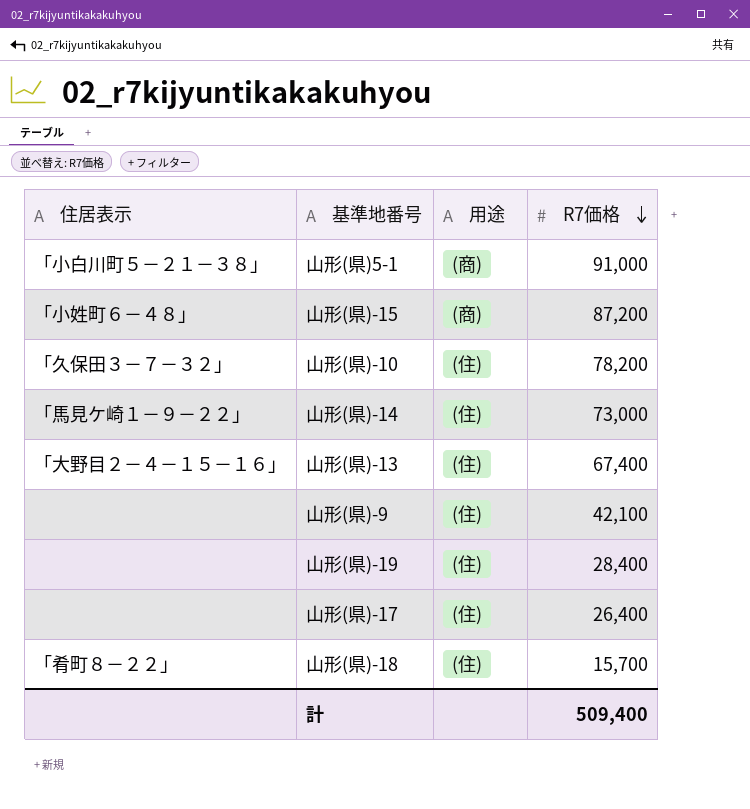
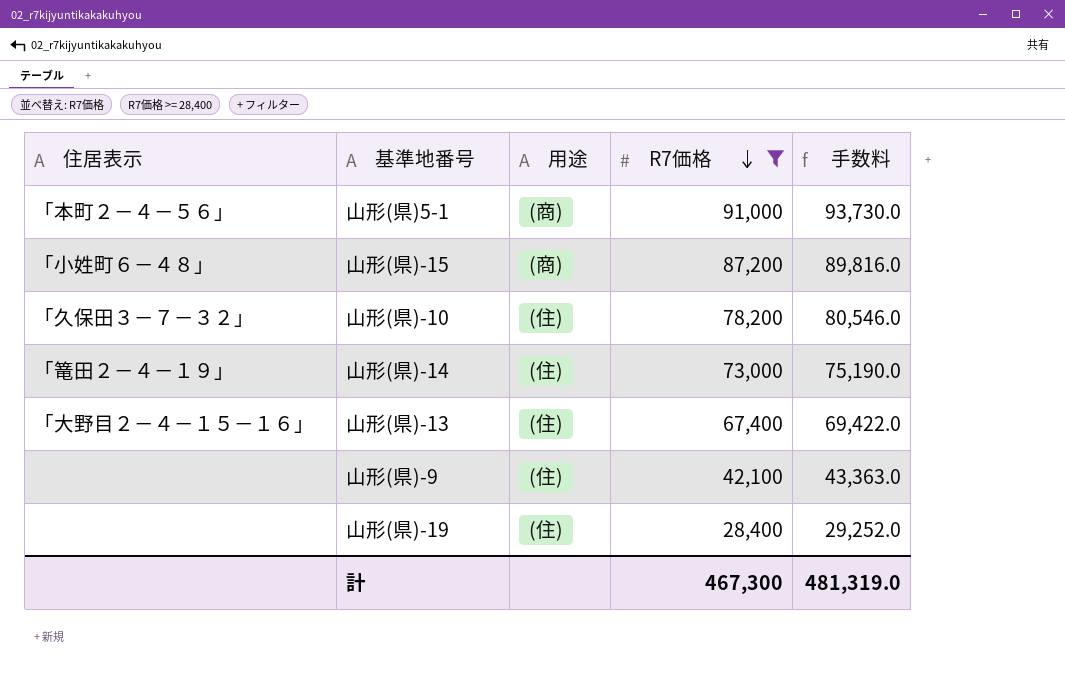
filter: none -> R7価格 >= 28,400
column 手数料 | formula: none -> [R7価格] * 1.03
山形(県)5-1 | 住居表示: 「小白川町５－２１－３８」 -> 「本町２－４－５６」
山形(県)-14 | 住居表示: 「馬見ケ崎１－９－２２」 -> 「篭田２－４－１９」
計 | R7価格: 509,400 -> 467,300

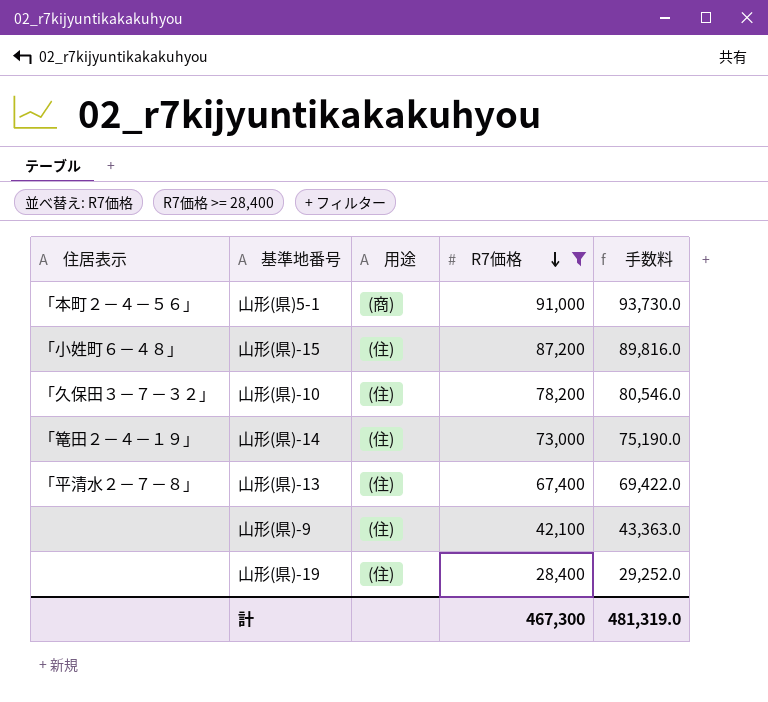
山形(県)-15 | 用途: (商) -> (住)
山形(県)-13 | 住居表示: 「大野目２－４－１５－１６」 -> 「平清水２－７－８」

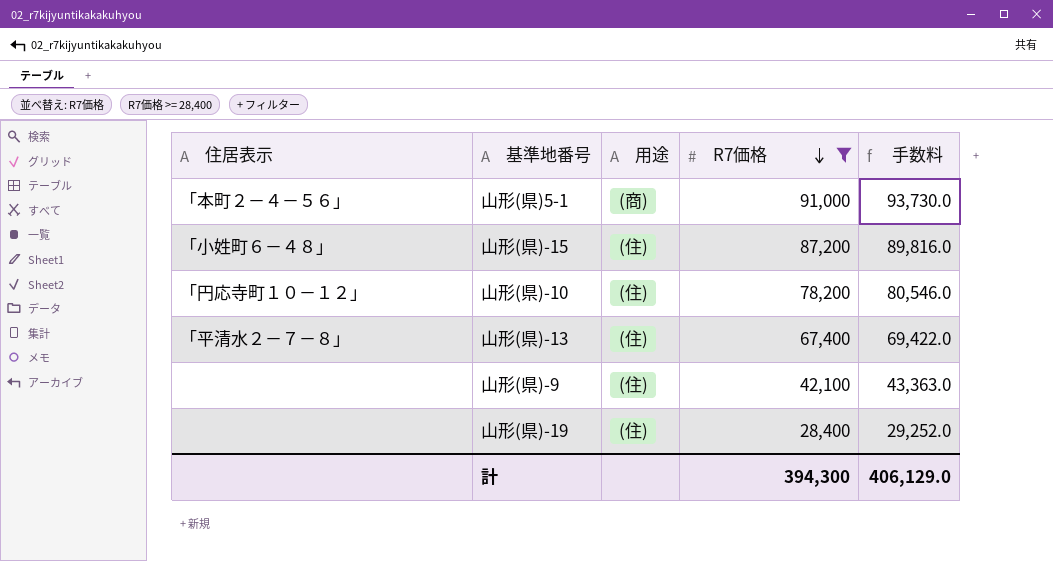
row 山形(県)-14: 「篭田２－４－１９」 | (住) | 73,000 | 75,190.0 -> none
山形(県)-10 | 住居表示: 「久保田３－７－３２」 -> 「円応寺町１０－１２」
計 | R7価格: 467,300 -> 394,300
計 | 手数料: 481,319.0 -> 406,129.0

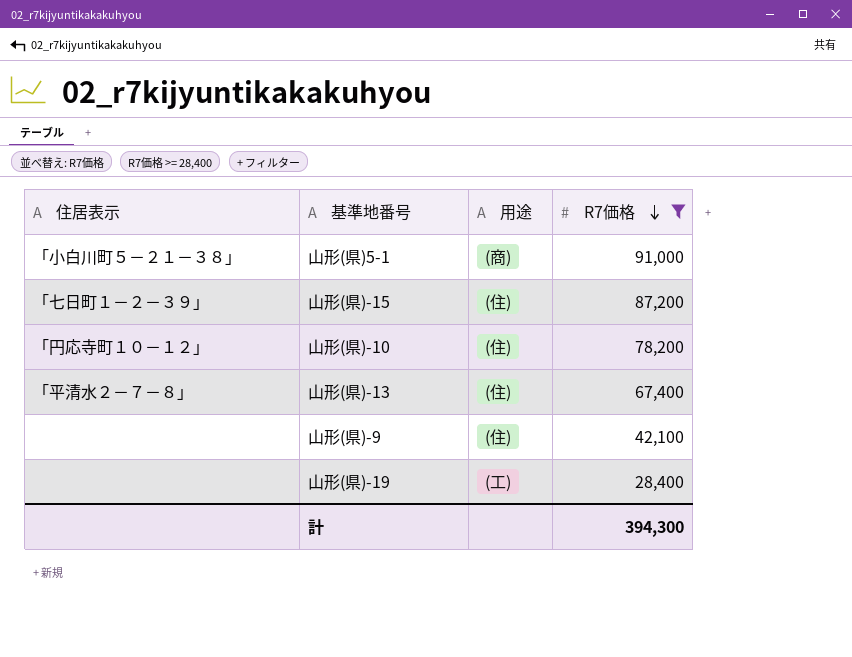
column 手数料 | formula: [R7価格] * 1.03 -> none
山形(県)5-1 | 住居表示: 「本町２－４－５６」 -> 「小白川町５－２１－３８」
山形(県)-15 | 住居表示: 「小姓町６－４８」 -> 「七日町１－２－３９」
山形(県)-19 | 用途: (住) -> (工)

